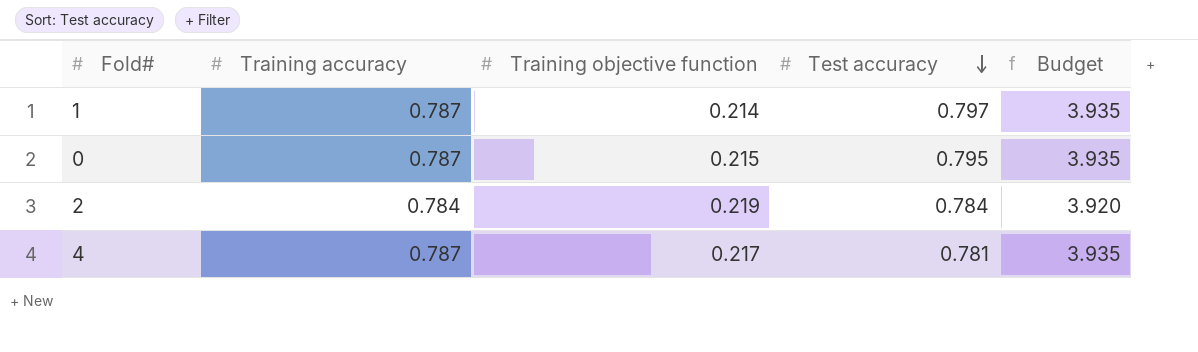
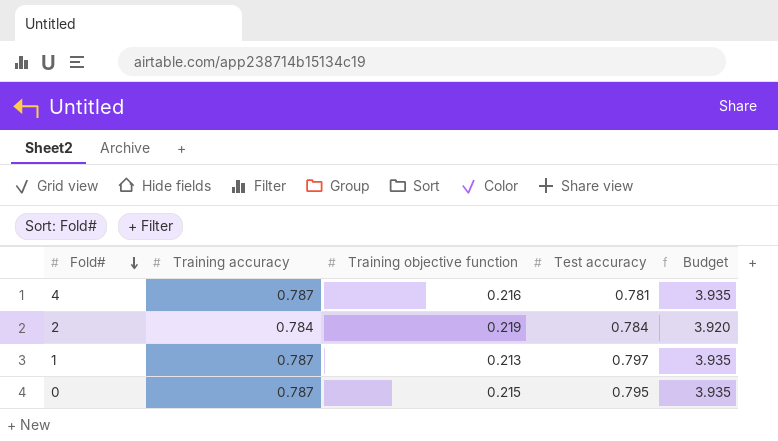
row order: Test accuracy descending -> Fold# descending
4 | Training objective function: 0.217 -> 0.216
1 | Training objective function: 0.214 -> 0.213

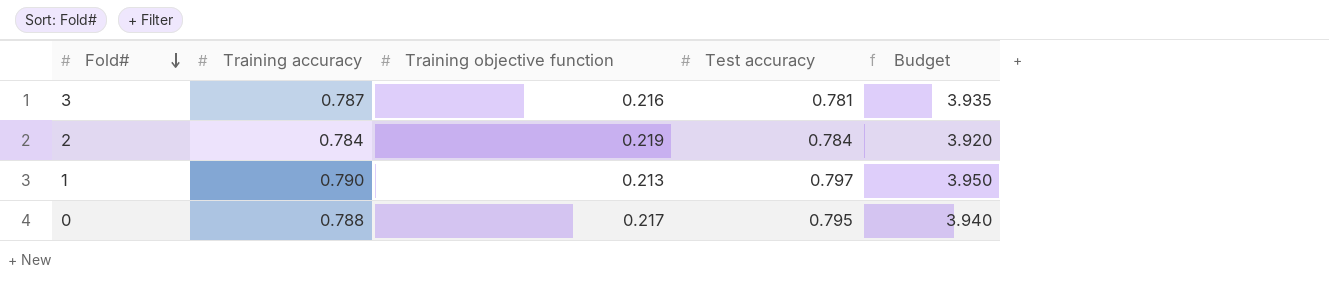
row 4: 0.787 | 0.216 | 0.781 | 3.935 -> none
row 3: none -> 0.787 | 0.216 | 0.781 | 3.935
1 | Training accuracy: 0.787 -> 0.790
1 | Budget: 3.935 -> 3.950
0 | Training accuracy: 0.787 -> 0.788
0 | Training objective function: 0.215 -> 0.217
0 | Budget: 3.935 -> 3.940

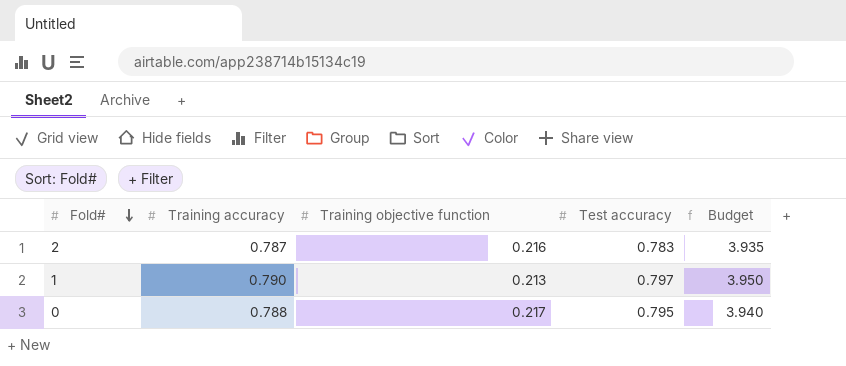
row 3: 0.787 | 0.216 | 0.781 | 3.935 -> none
2 | Training accuracy: 0.784 -> 0.787
2 | Training objective function: 0.219 -> 0.216
2 | Test accuracy: 0.784 -> 0.783
2 | Budget: 3.920 -> 3.935

